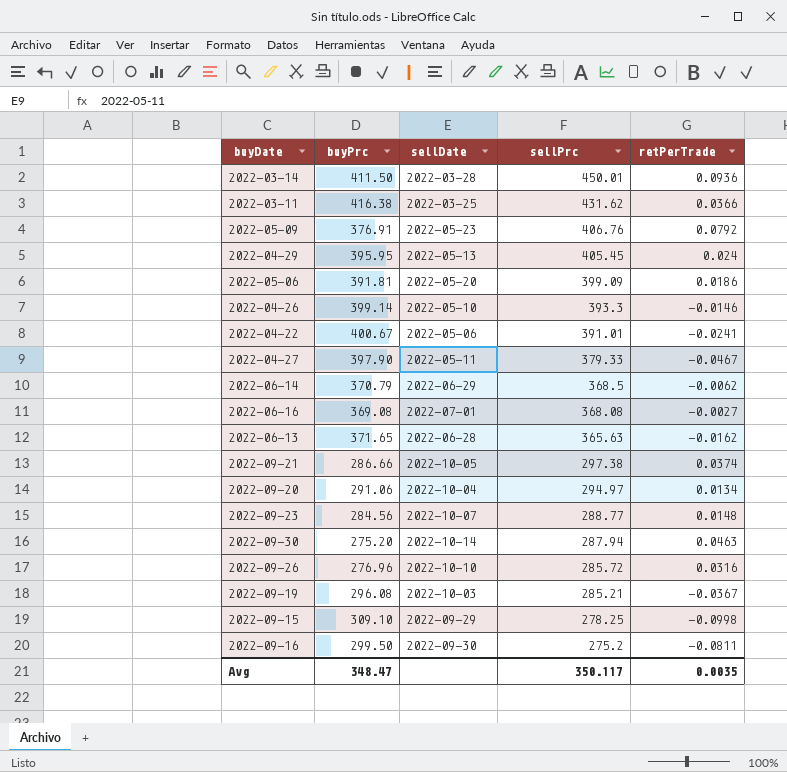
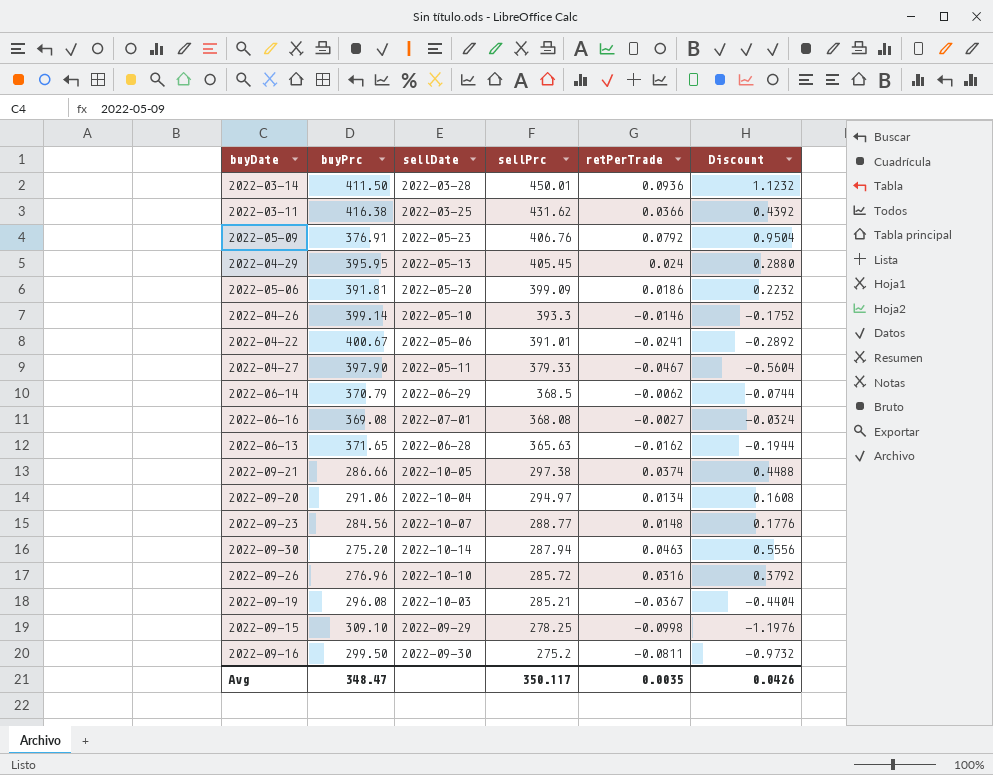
column Discount | formula: none -> [retPerTrade] * 12

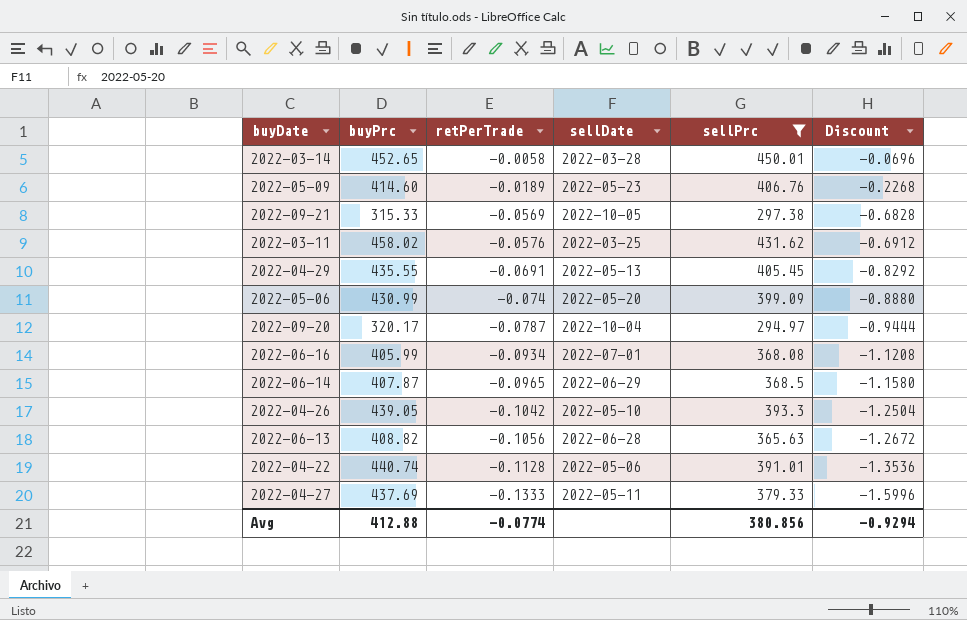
filter: none -> sellPrc >= 294.97
row order: sellPrc descending -> retPerTrade descending
column retPerTrade | position: 5 -> 3
2022-03-14 | buyPrc: 411.50 -> 452.65
2022-03-14 | retPerTrade: 0.0936 -> -0.0058
2022-03-14 | Discount: 1.1232 -> -0.0696
2022-05-09 | buyPrc: 376.91 -> 414.60
2022-05-09 | retPerTrade: 0.0792 -> -0.0189
2022-05-09 | Discount: 0.9504 -> -0.2268
2022-09-21 | buyPrc: 286.66 -> 315.33
2022-09-21 | retPerTrade: 0.0374 -> -0.0569
2022-09-21 | Discount: 0.4488 -> -0.6828
2022-03-11 | buyPrc: 416.38 -> 458.02
2022-03-11 | retPerTrade: 0.0366 -> -0.0576
2022-03-11 | Discount: 0.4392 -> -0.6912
2022-04-29 | buyPrc: 395.95 -> 435.55
2022-04-29 | retPerTrade: 0.024 -> -0.0691
2022-04-29 | Discount: 0.2880 -> -0.8292
2022-05-06 | buyPrc: 391.81 -> 430.99
2022-05-06 | retPerTrade: 0.0186 -> -0.074
2022-05-06 | Discount: 0.2232 -> -0.8880
2022-09-20 | buyPrc: 291.06 -> 320.17
2022-09-20 | retPerTrade: 0.0134 -> -0.0787
2022-09-20 | Discount: 0.1608 -> -0.9444
2022-06-16 | buyPrc: 369.08 -> 405.99
2022-06-16 | retPerTrade: -0.0027 -> -0.0934
2022-06-16 | Discount: -0.0324 -> -1.1208
2022-06-14 | buyPrc: 370.79 -> 407.87
2022-06-14 | retPerTrade: -0.0062 -> -0.0965
2022-06-14 | Discount: -0.0744 -> -1.1580
2022-04-26 | buyPrc: 399.14 -> 439.05
2022-04-26 | retPerTrade: -0.0146 -> -0.1042
2022-04-26 | Discount: -0.1752 -> -1.2504
2022-06-13 | buyPrc: 371.65 -> 408.82
2022-06-13 | retPerTrade: -0.0162 -> -0.1056
2022-06-13 | Discount: -0.1944 -> -1.2672
2022-04-22 | buyPrc: 400.67 -> 440.74
2022-04-22 | retPerTrade: -0.0241 -> -0.1128
2022-04-22 | Discount: -0.2892 -> -1.3536
2022-04-27 | buyPrc: 397.90 -> 437.69
2022-04-27 | retPerTrade: -0.0467 -> -0.1333
2022-04-27 | Discount: -0.5604 -> -1.5996
Avg | buyPrc: 348.47 -> 412.88
Avg | retPerTrade: 0.0035 -> -0.0774
Avg | sellPrc: 350.117 -> 380.856
Avg | Discount: 0.0426 -> -0.9294

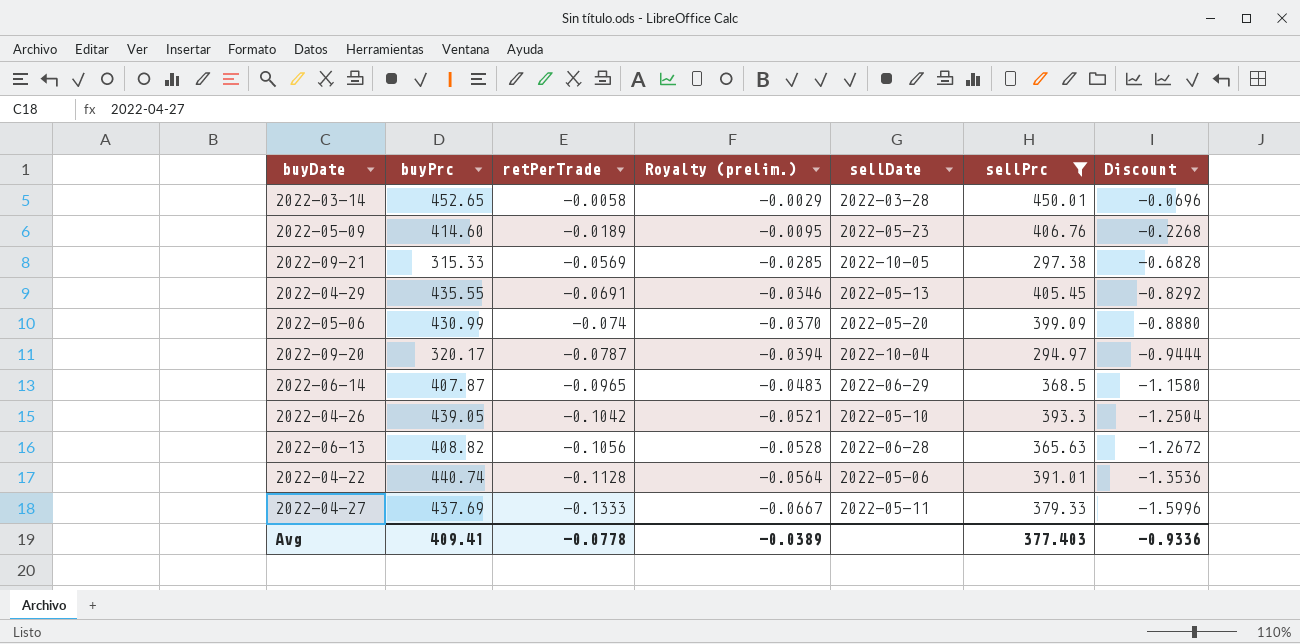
column Royalty (prelim.) | formula: none -> [retPerTrade] * 0.5
row 2022-03-11: 458.02 | -0.0576 | 2022-03-25 | 431.62 | -0.6912 -> none
row 2022-06-16: 405.99 | -0.0934 | 2022-07-01 | 368.08 | -1.1208 -> none
Avg | buyPrc: 412.88 -> 409.41
Avg | retPerTrade: -0.0774 -> -0.0778
Avg | sellPrc: 380.856 -> 377.403
Avg | Discount: -0.9294 -> -0.9336

